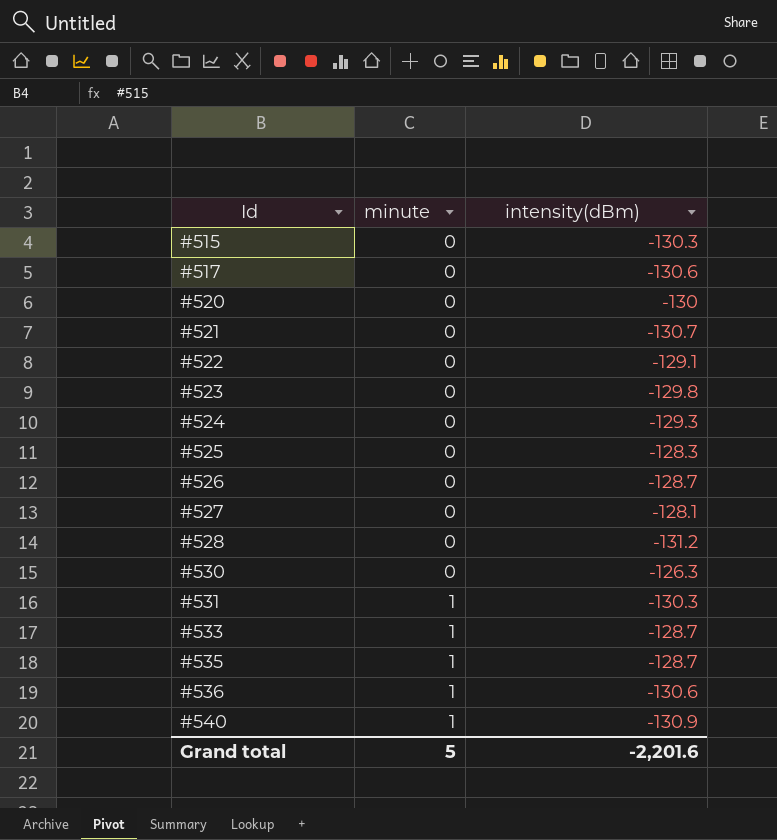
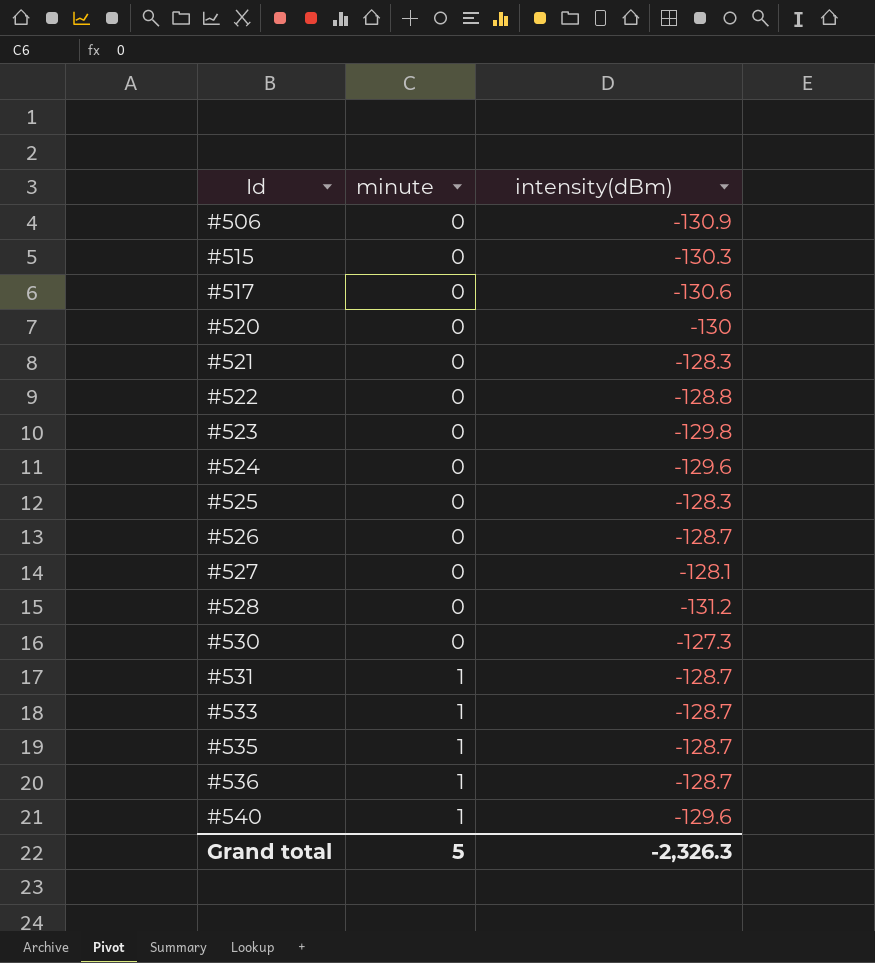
row #506: none -> 0 | -130.9
#521 | intensity(dBm): -130.7 -> -128.3
#522 | intensity(dBm): -129.1 -> -128.8
#524 | intensity(dBm): -129.3 -> -129.6
#530 | intensity(dBm): -126.3 -> -127.3
#531 | intensity(dBm): -130.3 -> -128.7
#536 | intensity(dBm): -130.6 -> -128.7
#540 | intensity(dBm): -130.9 -> -129.6
Grand total | intensity(dBm): -2,201.6 -> -2,326.3

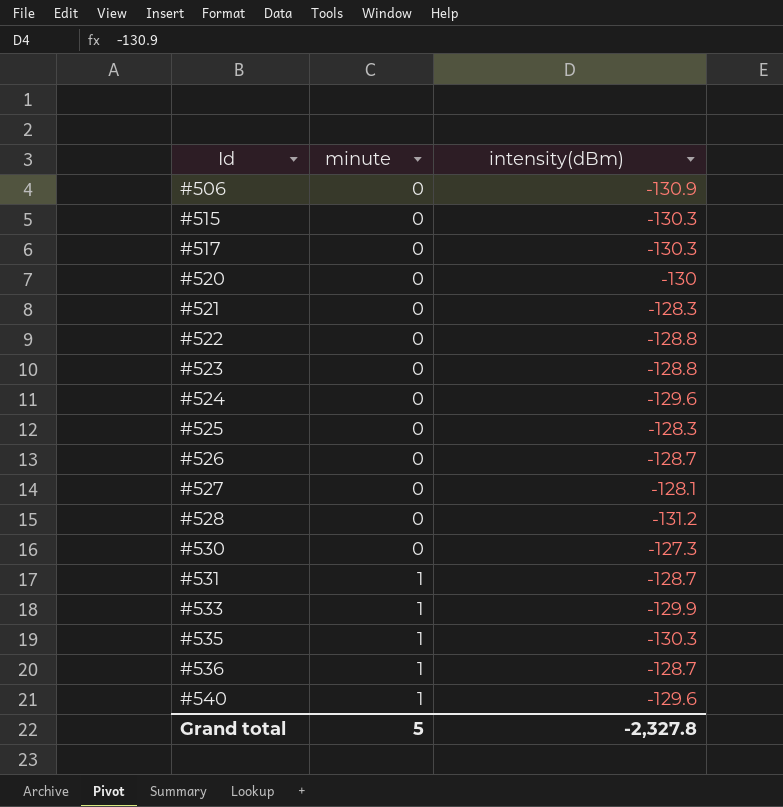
#517 | intensity(dBm): -130.6 -> -130.3
#523 | intensity(dBm): -129.8 -> -128.8
#533 | intensity(dBm): -128.7 -> -129.9
#535 | intensity(dBm): -128.7 -> -130.3
Grand total | intensity(dBm): -2,326.3 -> -2,327.8

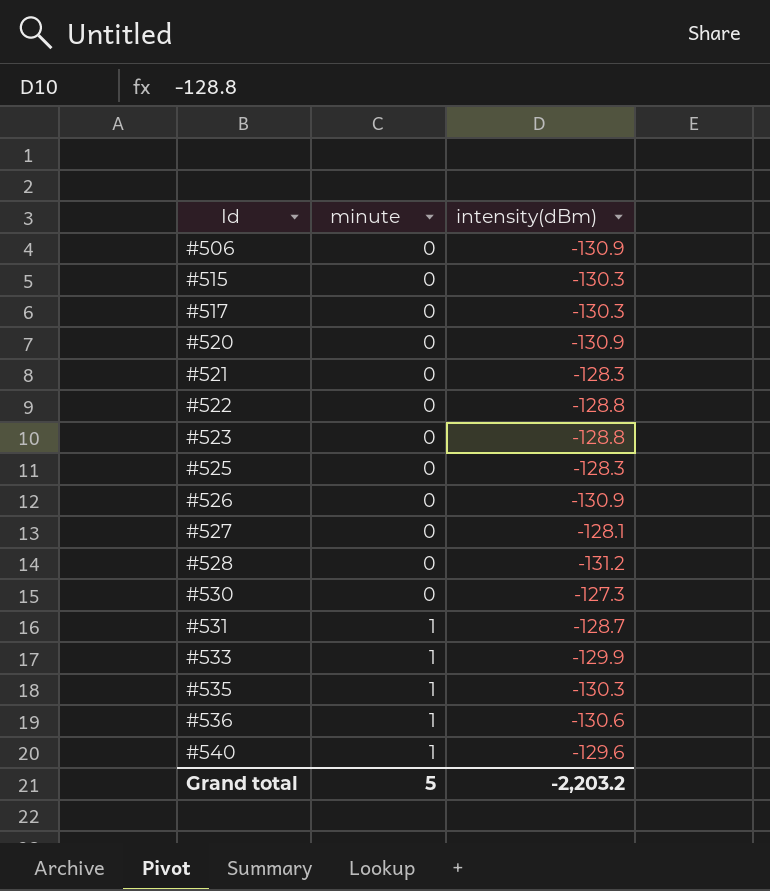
row #524: 0 | -129.6 -> none
#520 | intensity(dBm): -130 -> -130.9
#526 | intensity(dBm): -128.7 -> -130.9
#536 | intensity(dBm): -128.7 -> -130.6
Grand total | intensity(dBm): -2,327.8 -> -2,203.2

